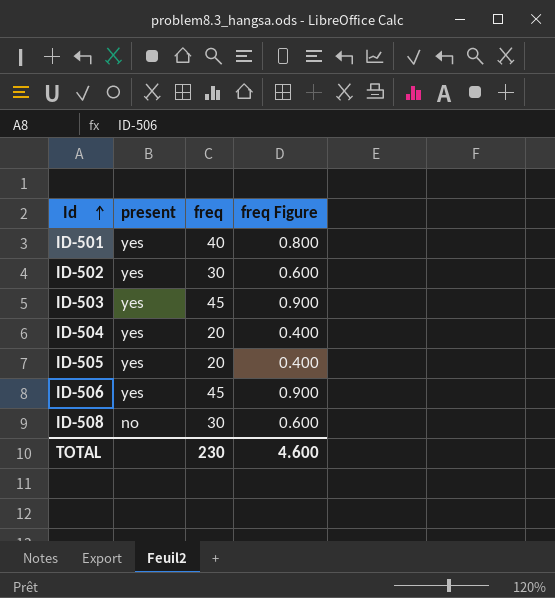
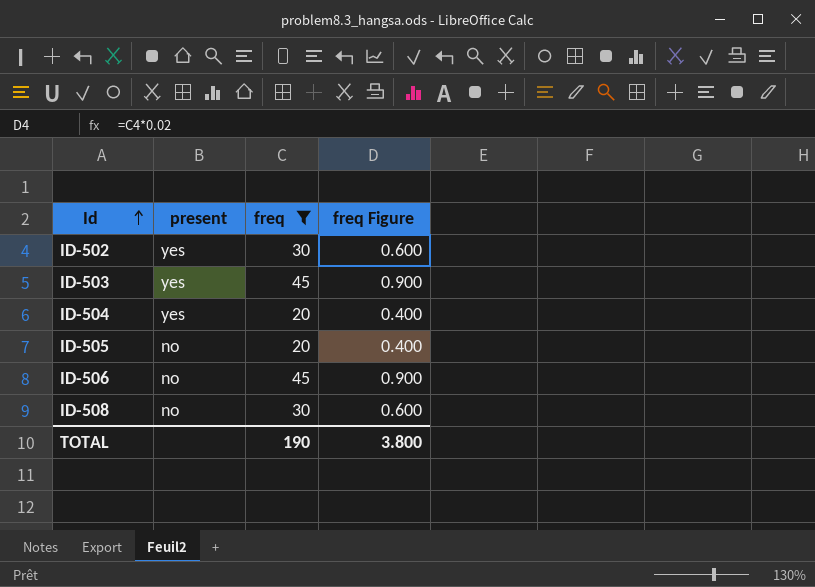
filter: none -> freq != 40
ID-505 | present: yes -> no
ID-506 | present: yes -> no
TOTAL | freq: 230 -> 190
TOTAL | freq Figure: 4.600 -> 3.800

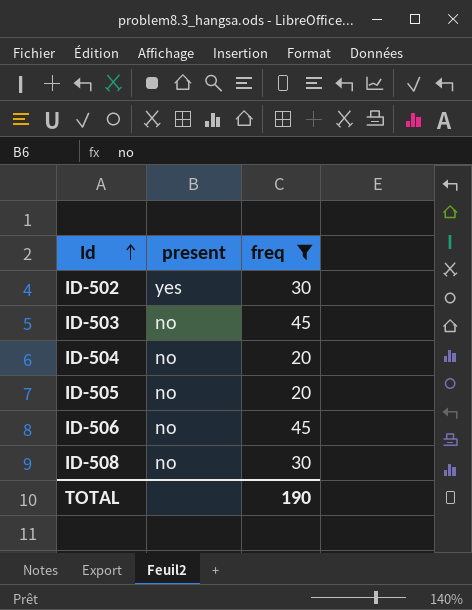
column freq Figure | formula: [freq] * 0.02 -> none
ID-503 | present: yes -> no
ID-504 | present: yes -> no

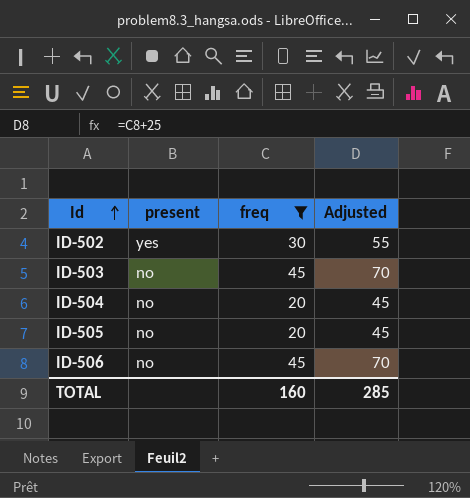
column Adjusted | formula: none -> [freq] + 25
row ID-508: no | 30 -> none
TOTAL | freq: 190 -> 160

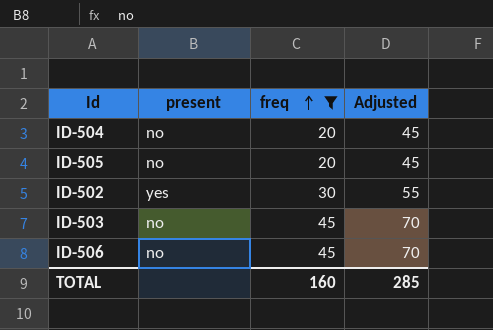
row order: Id ascending -> freq ascending

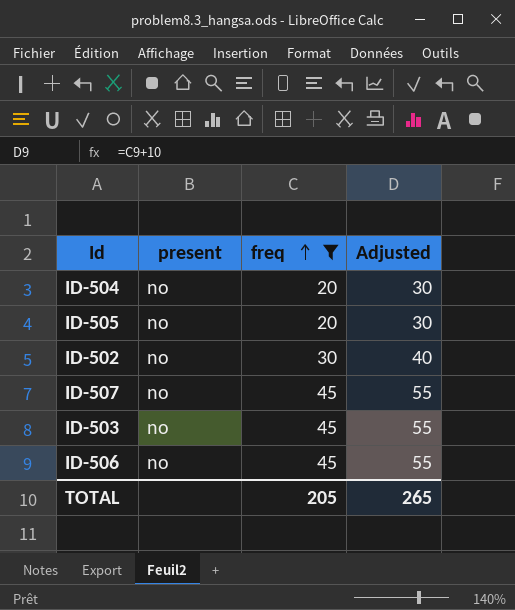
column Adjusted | formula: [freq] + 25 -> [freq] + 10
ID-502 | present: yes -> no
row ID-507: none -> no | 45 | 55
TOTAL | freq: 160 -> 205
TOTAL | Adjusted: 285 -> 265

